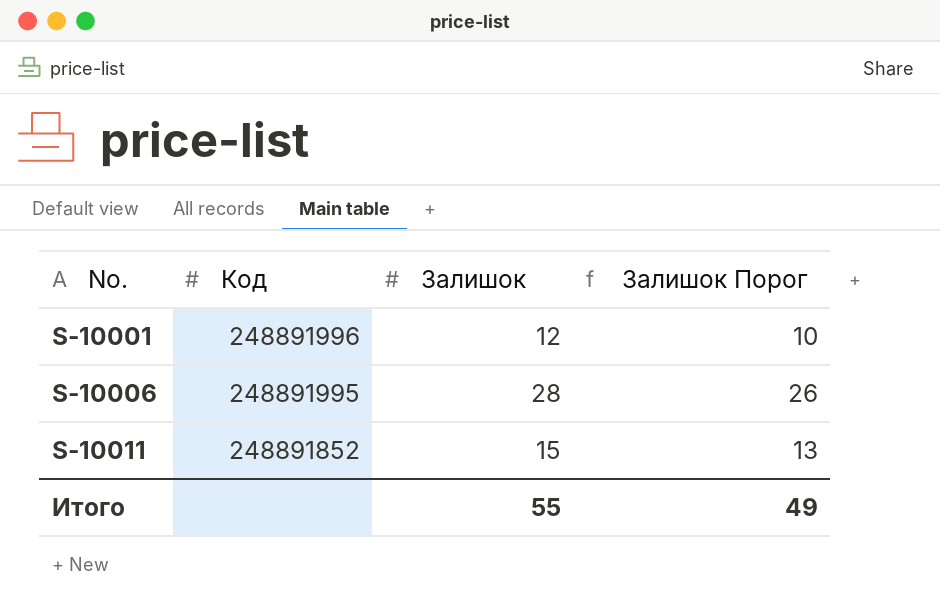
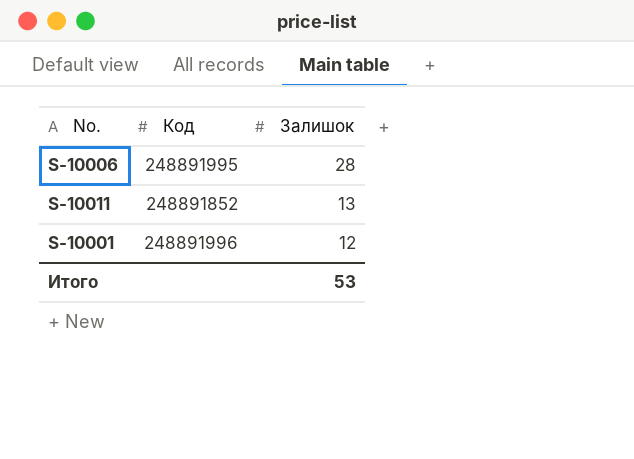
row order: No. ascending -> Залишок descending
column Залишок Порог | formula: [Залишок] - 2 -> none
S-10011 | Залишок: 15 -> 13
Итого | Залишок: 55 -> 53

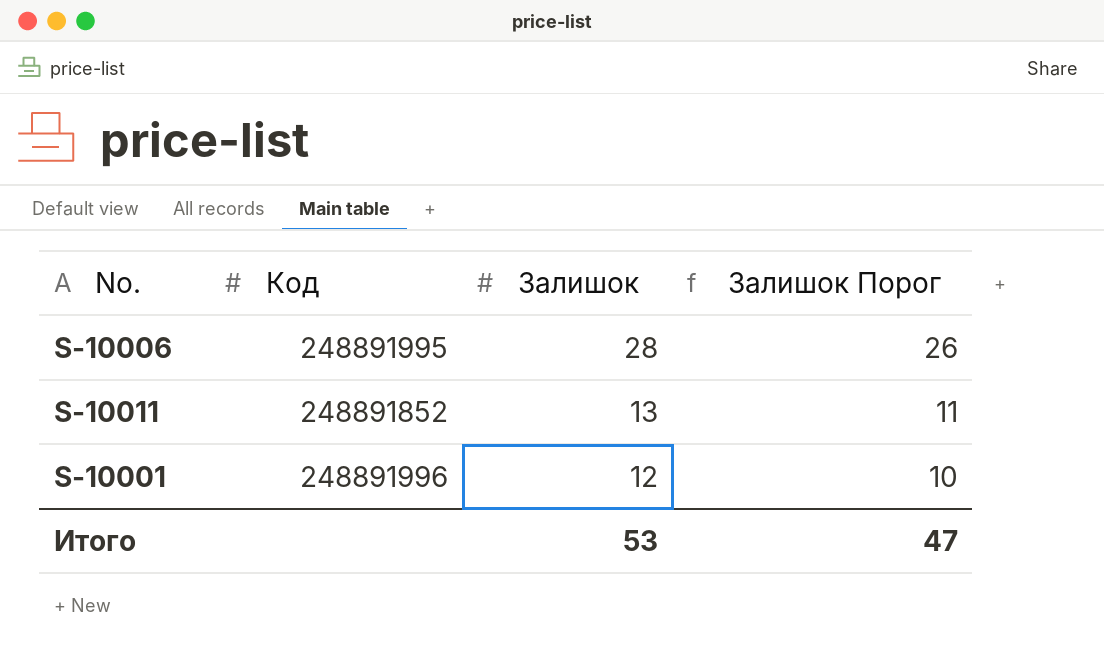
column Залишок Порог | formula: none -> [Залишок] - 2

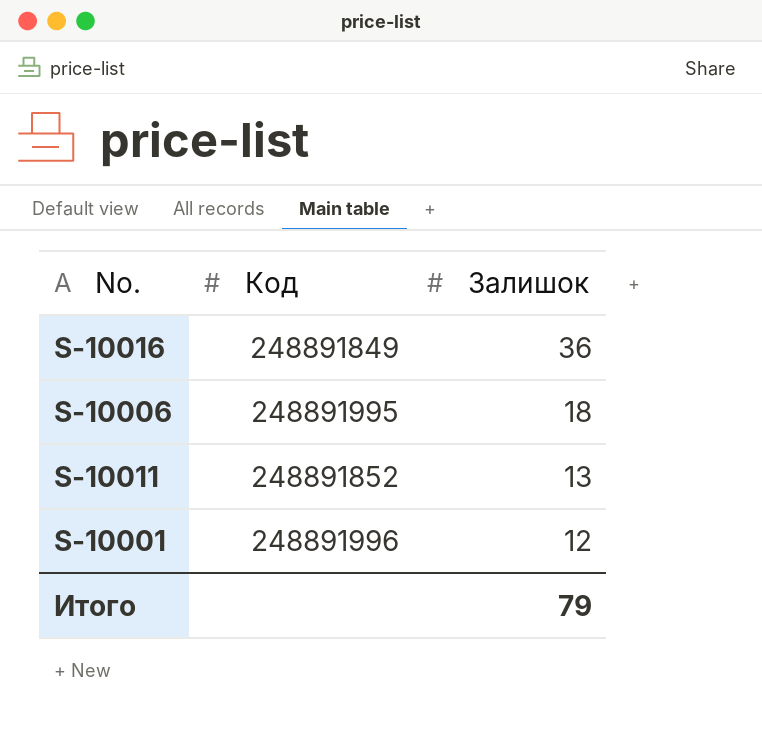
column Залишок Порог | formula: [Залишок] - 2 -> none
row S-10016: none -> 248891849 | 36
S-10006 | Залишок: 28 -> 18
Итого | Залишок: 53 -> 79

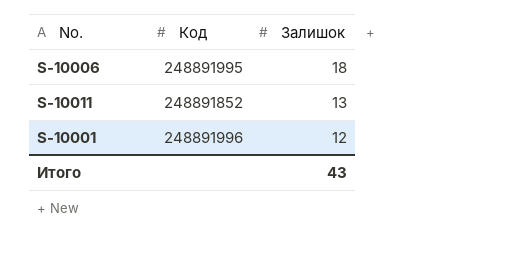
row S-10016: 248891849 | 36 -> none
Итого | Залишок: 79 -> 43

